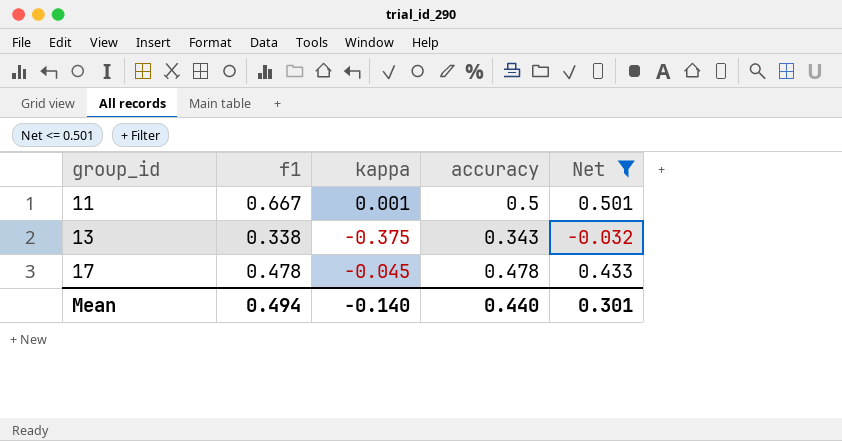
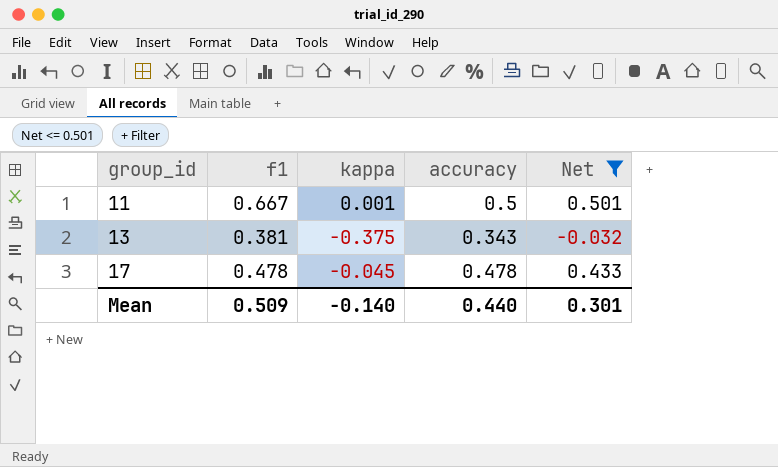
13 | f1: 0.338 -> 0.381
Mean | f1: 0.494 -> 0.509

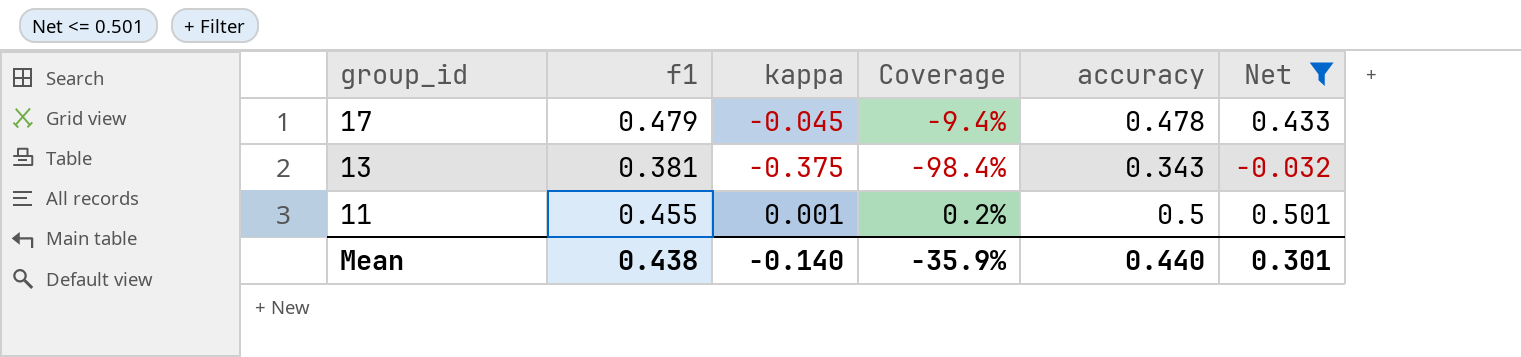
row order: group_id ascending -> group_id descending
column Coverage | formula: none -> [kappa] / [f1]
17 | f1: 0.478 -> 0.479
11 | f1: 0.667 -> 0.455
Mean | f1: 0.509 -> 0.438

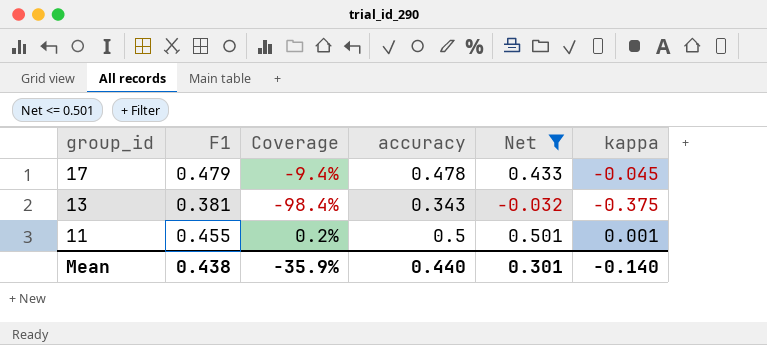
column name: f1 -> F1
column kappa | position: 3 -> 6

